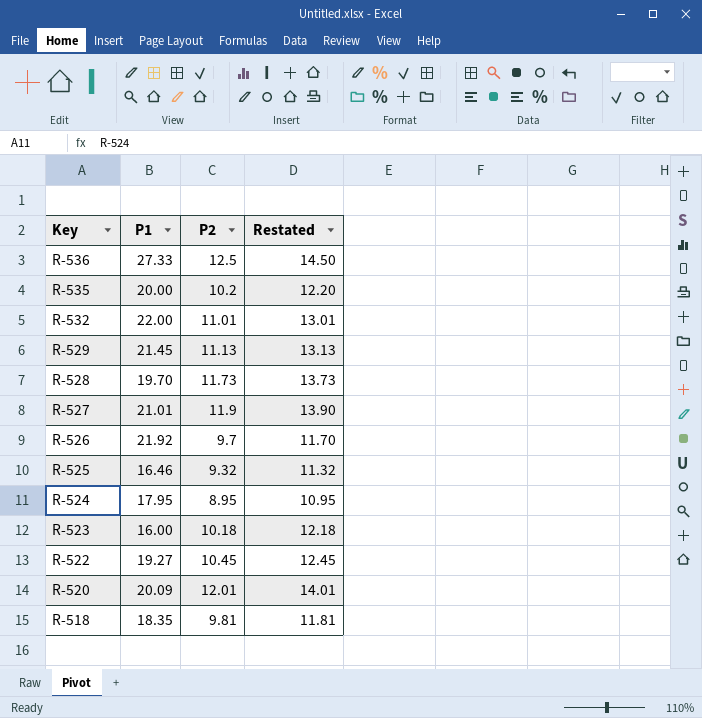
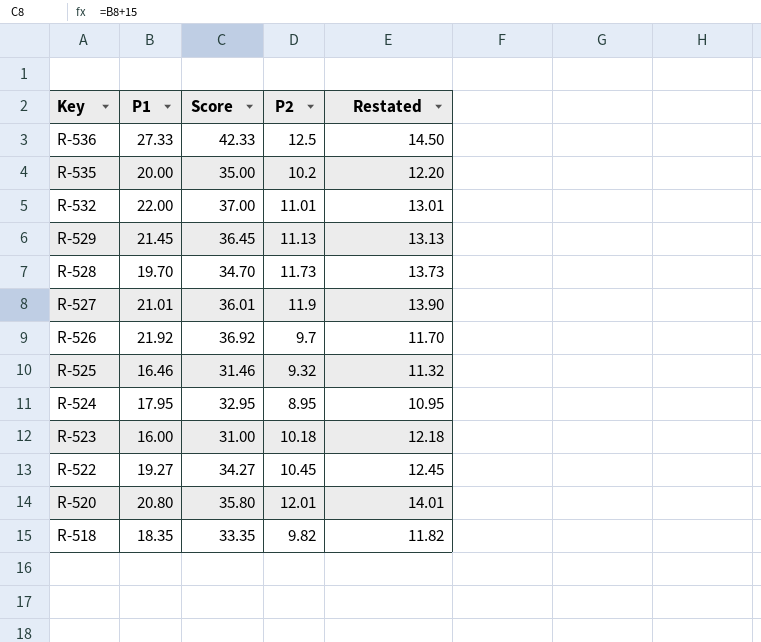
column Score | formula: none -> [P1] + 15
R-520 | P1: 20.09 -> 20.80
R-518 | P2: 9.81 -> 9.82
R-518 | Restated: 11.81 -> 11.82

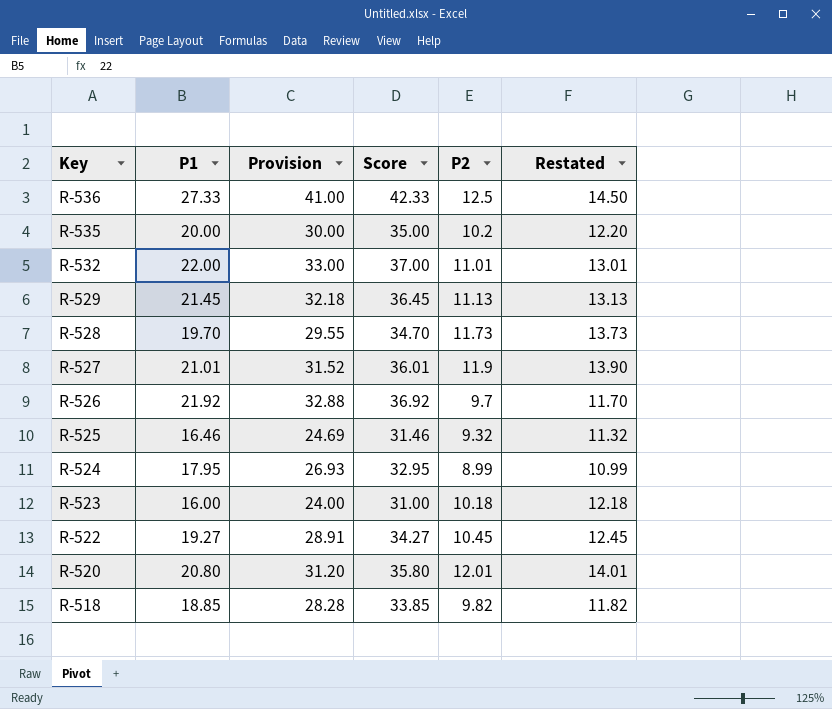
column Provision | formula: none -> [P1] * 1.5
R-524 | P2: 8.95 -> 8.99
R-524 | Restated: 10.95 -> 10.99
R-518 | P1: 18.35 -> 18.85
R-518 | Score: 33.35 -> 33.85

